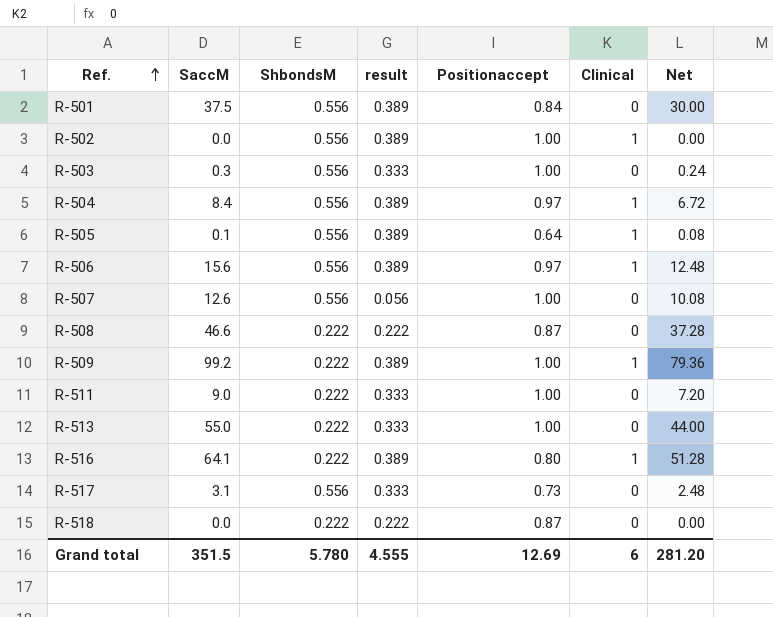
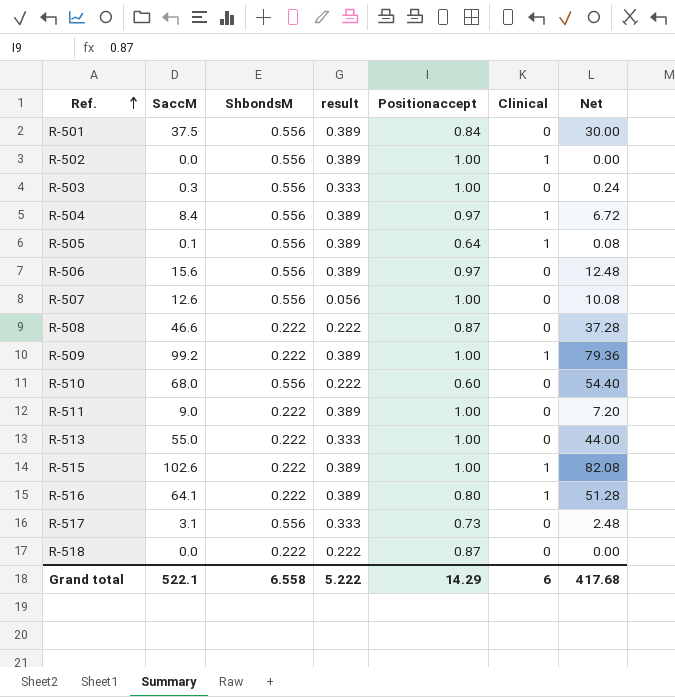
R-506 | Clinical: 1 -> 0
row R-510: none -> 68.0 | 0.556 | 0.222 | 0.60 | 0 | 54.40
R-511 | result: 0.333 -> 0.389
row R-515: none -> 102.6 | 0.222 | 0.389 | 1.00 | 1 | 82.08
Grand total | SaccM: 351.5 -> 522.1
Grand total | ShbondsM: 5.780 -> 6.558
Grand total | result: 4.555 -> 5.222
Grand total | Positionaccept: 12.69 -> 14.29
Grand total | Net: 281.20 -> 417.68

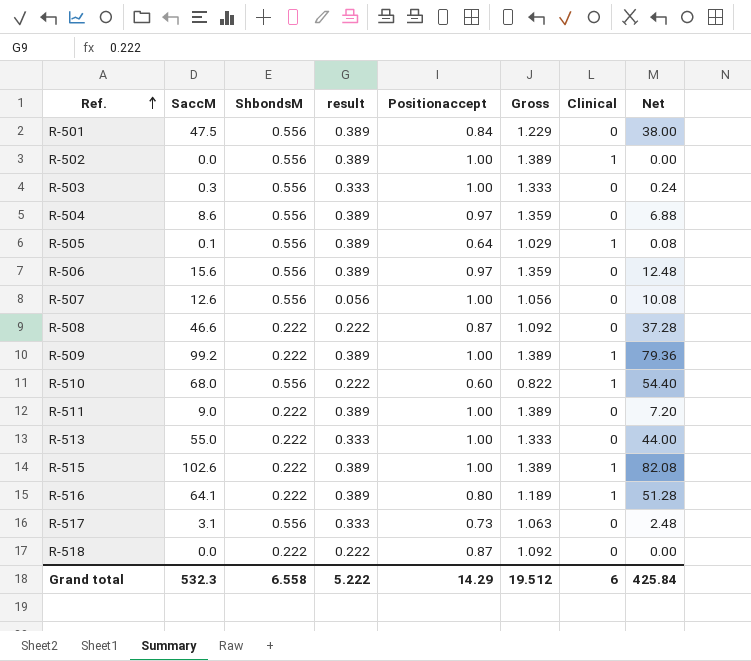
column Gross | formula: none -> [result] + [Positionaccept]
R-501 | SaccM: 37.5 -> 47.5
R-501 | Net: 30.00 -> 38.00
R-504 | SaccM: 8.4 -> 8.6
R-504 | Clinical: 1 -> 0
R-504 | Net: 6.72 -> 6.88
R-510 | Clinical: 0 -> 1
Grand total | SaccM: 522.1 -> 532.3
Grand total | Net: 417.68 -> 425.84

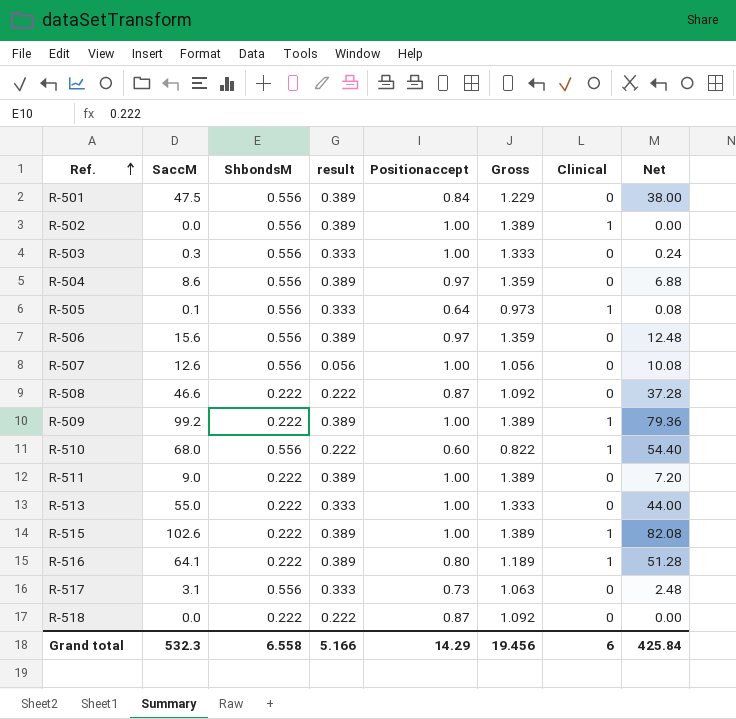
R-505 | result: 0.389 -> 0.333
R-505 | Gross: 1.029 -> 0.973
Grand total | result: 5.222 -> 5.166
Grand total | Gross: 19.512 -> 19.456

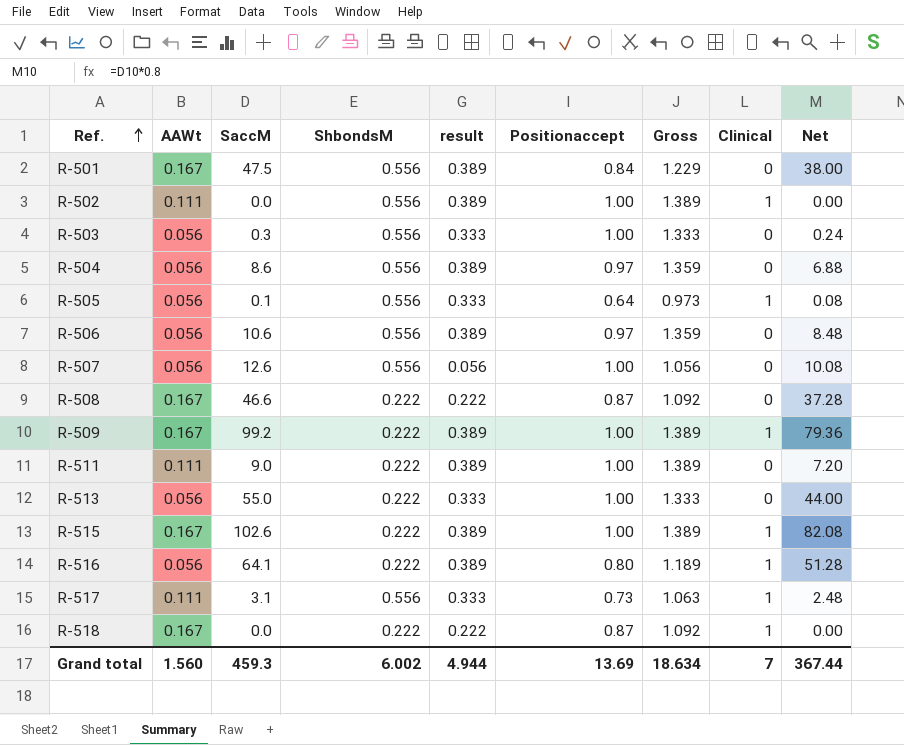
column AAWt | position: none -> 2
row R-510: 68.0 | 0.556 | 0.222 | 0.60 | 0.822 | 1 | 54.40 -> none
R-506 | SaccM: 15.6 -> 10.6
R-506 | Net: 12.48 -> 8.48
R-517 | Clinical: 0 -> 1
R-518 | Clinical: 0 -> 1
Grand total | SaccM: 532.3 -> 459.3
Grand total | ShbondsM: 6.558 -> 6.002
Grand total | result: 5.166 -> 4.944
Grand total | Positionaccept: 14.29 -> 13.69
Grand total | Gross: 19.456 -> 18.634
Grand total | Clinical: 6 -> 7
Grand total | Net: 425.84 -> 367.44

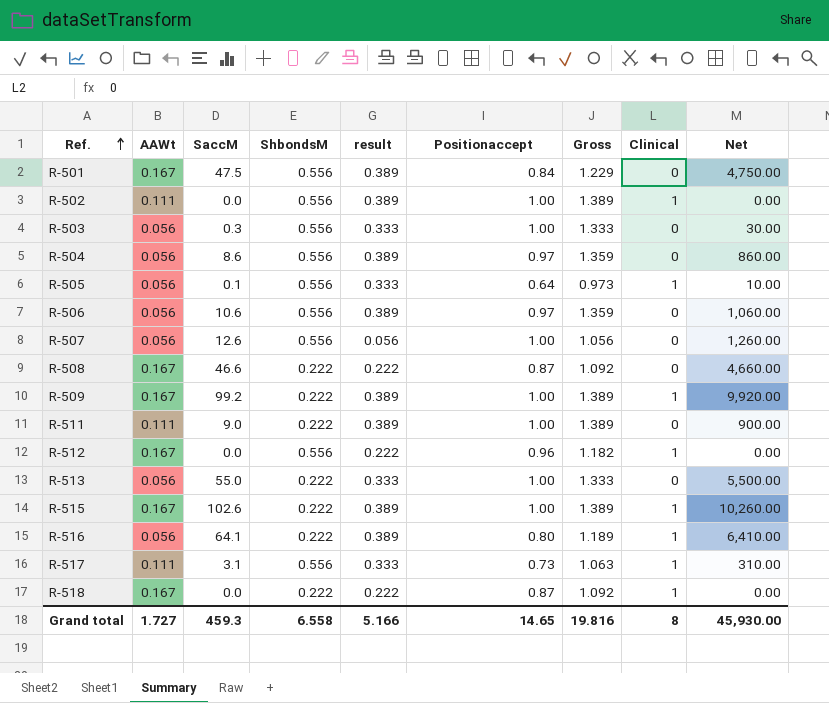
column Net | formula: [SaccM] * 0.8 -> [SaccM] * 100
row R-512: none -> 0.167 | 0.0 | 0.556 | 0.222 | 0.96 | 1.182 | 1 | 0.00
Grand total | AAWt: 1.560 -> 1.727
Grand total | ShbondsM: 6.002 -> 6.558
Grand total | result: 4.944 -> 5.166
Grand total | Positionaccept: 13.69 -> 14.65
Grand total | Gross: 18.634 -> 19.816
Grand total | Clinical: 7 -> 8
Grand total | Net: 367.44 -> 45,930.00

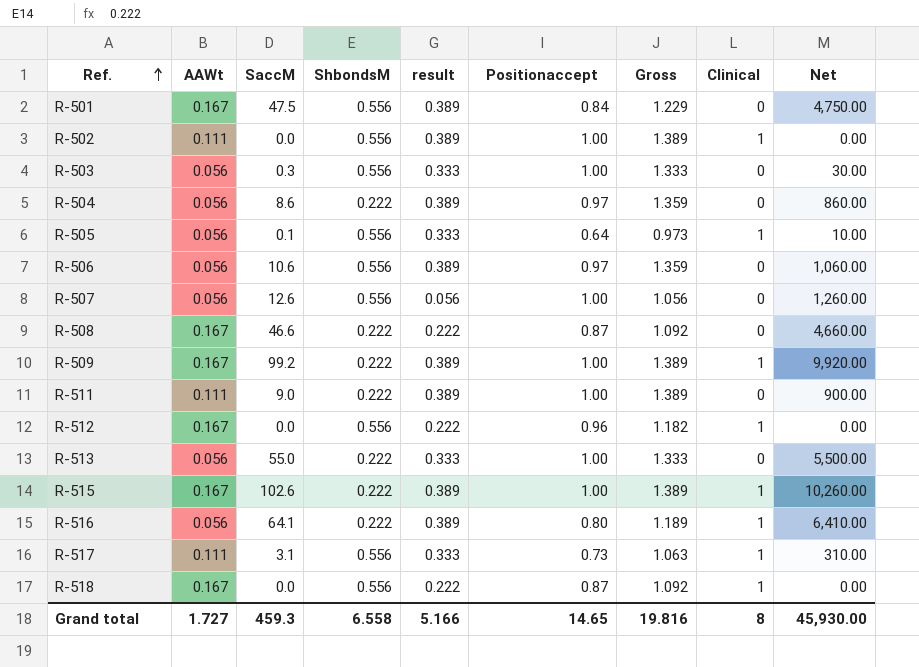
R-504 | ShbondsM: 0.556 -> 0.222
R-518 | ShbondsM: 0.222 -> 0.556

